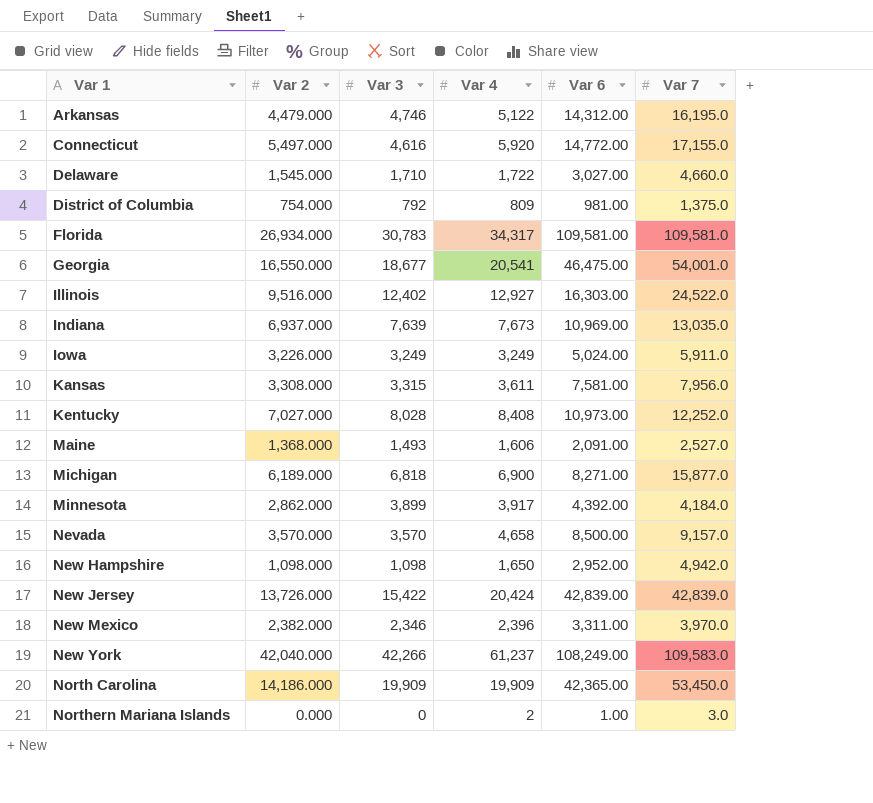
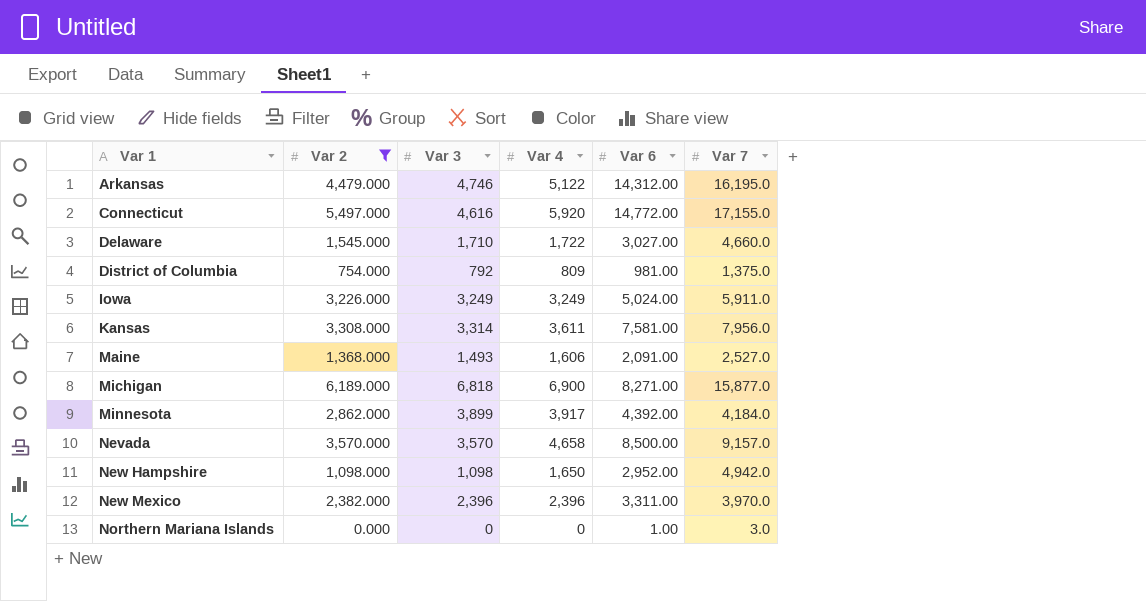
filter: none -> Var 2 <= 6,189.000
Kansas | Var 3: 3,315 -> 3,314
New Mexico | Var 3: 2,346 -> 2,396
Northern Mariana Islands | Var 4: 2 -> 0

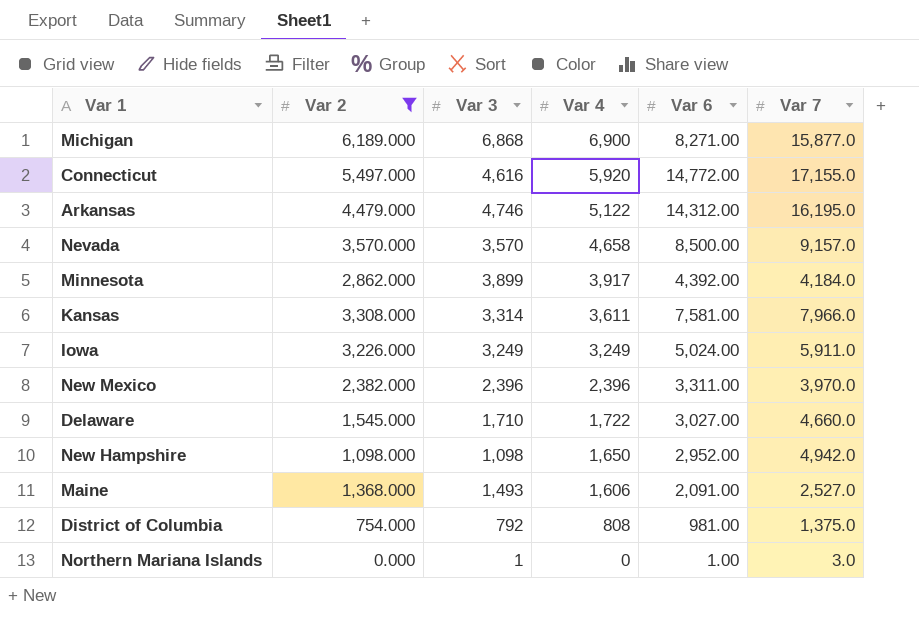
row order: Var 1 ascending -> Var 4 descending
Michigan | Var 3: 6,818 -> 6,868
Kansas | Var 7: 7,956.0 -> 7,966.0
District of Columbia | Var 4: 809 -> 808
Northern Mariana Islands | Var 3: 0 -> 1

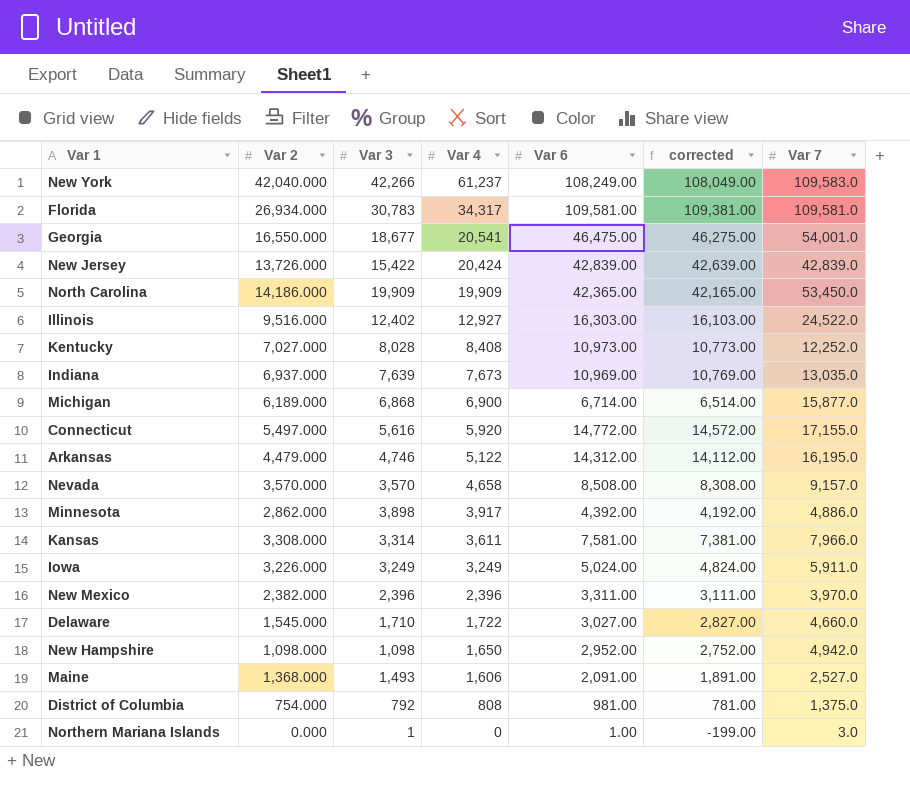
filter: Var 2 <= 6,189.000 -> none
column corrected | formula: none -> [Var 6] - 200
Michigan | Var 6: 8,271.00 -> 6,714.00
Connecticut | Var 3: 4,616 -> 5,616
Nevada | Var 6: 8,500.00 -> 8,508.00
Minnesota | Var 3: 3,899 -> 3,898
Minnesota | Var 7: 4,184.0 -> 4,886.0

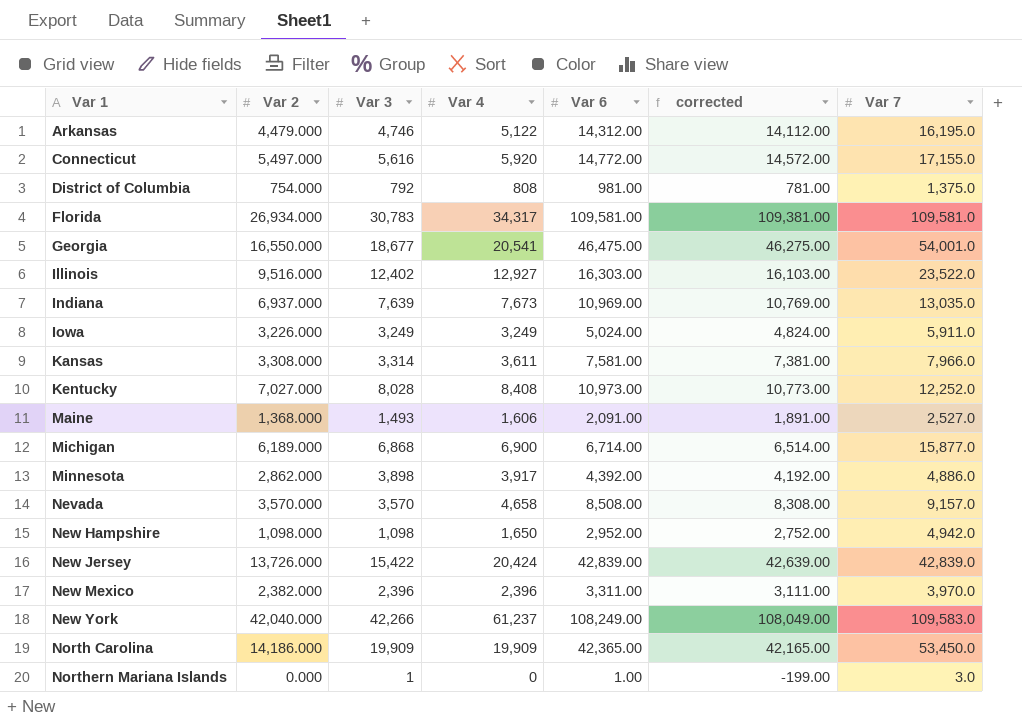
row order: Var 4 descending -> Var 1 ascending
row Delaware: 1,545.000 | 1,710 | 1,722 | 3,027.00 | 2,827.00 | 4,660.0 -> none
Illinois | Var 7: 24,522.0 -> 23,522.0

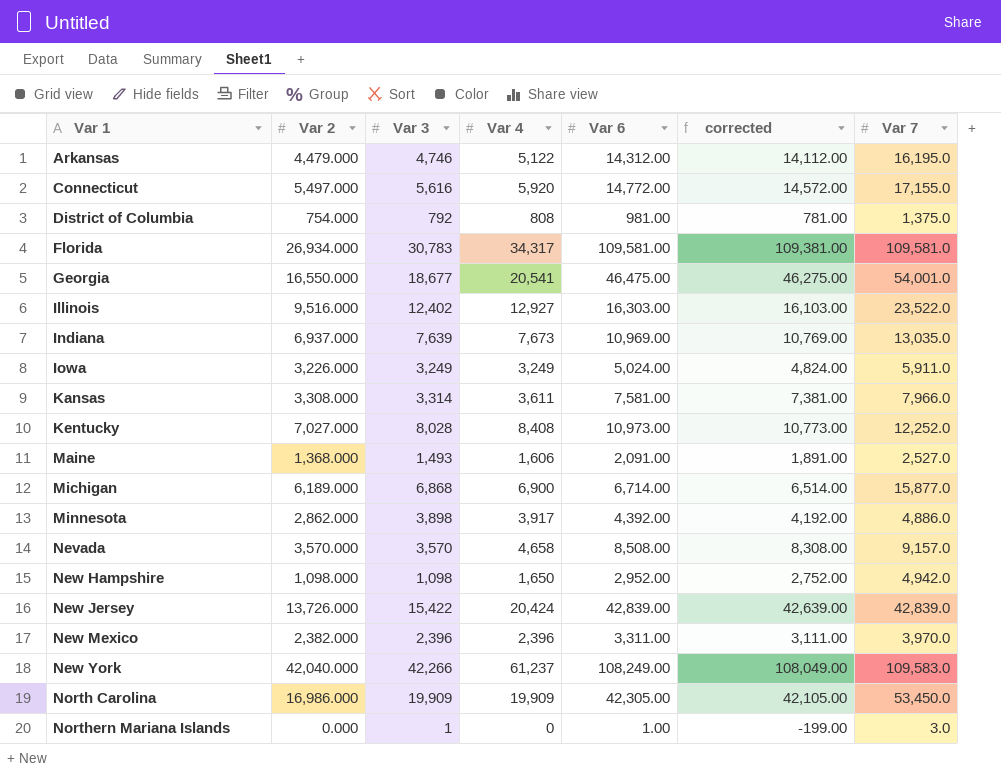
North Carolina | Var 2: 14,186.000 -> 16,986.000
North Carolina | Var 6: 42,365.00 -> 42,305.00
North Carolina | corrected: 42,165.00 -> 42,105.00

